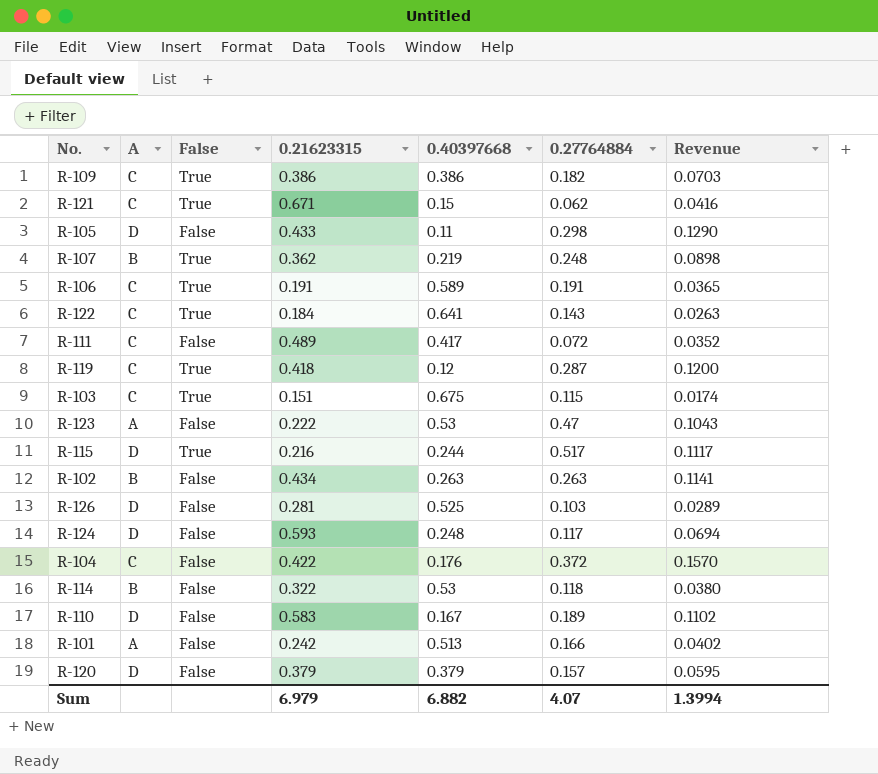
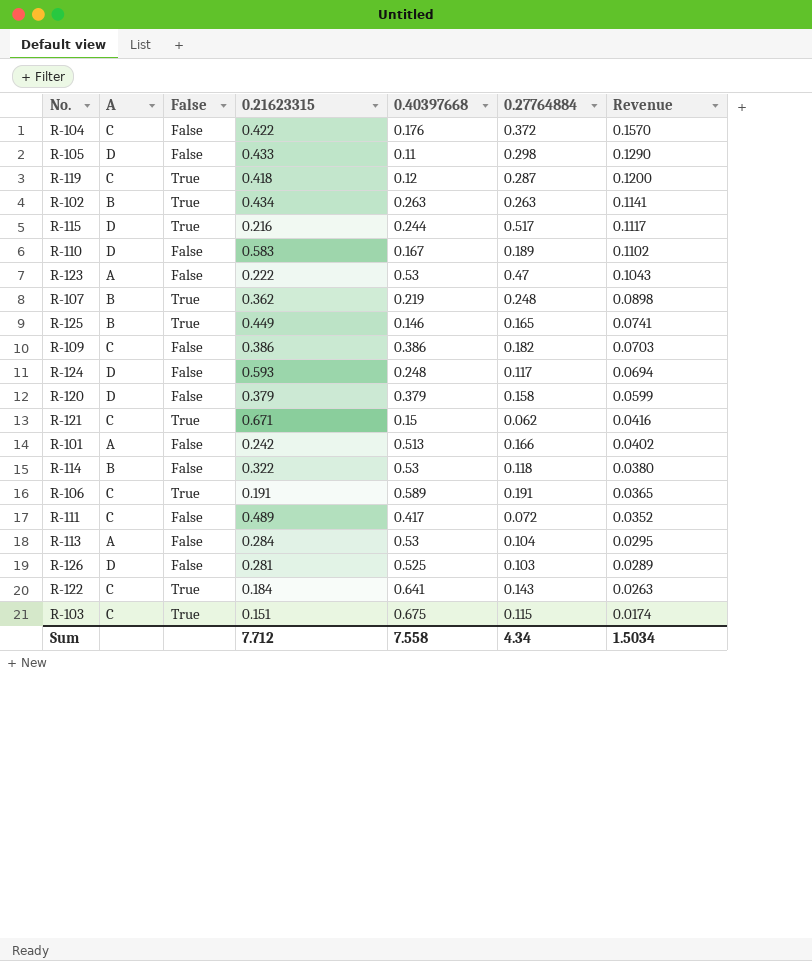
row order: none -> Revenue descending
R-102 | False: False -> True
row R-125: none -> B | True | 0.449 | 0.146 | 0.165 | 0.0741
R-109 | False: True -> False
R-120 | 0.27764884: 0.157 -> 0.158
R-120 | Revenue: 0.0595 -> 0.0599
row R-113: none -> A | False | 0.284 | 0.53 | 0.104 | 0.0295
Sum | 0.21623315: 6.979 -> 7.712
Sum | 0.40397668: 6.882 -> 7.558
Sum | 0.27764884: 4.07 -> 4.34
Sum | Revenue: 1.3994 -> 1.5034

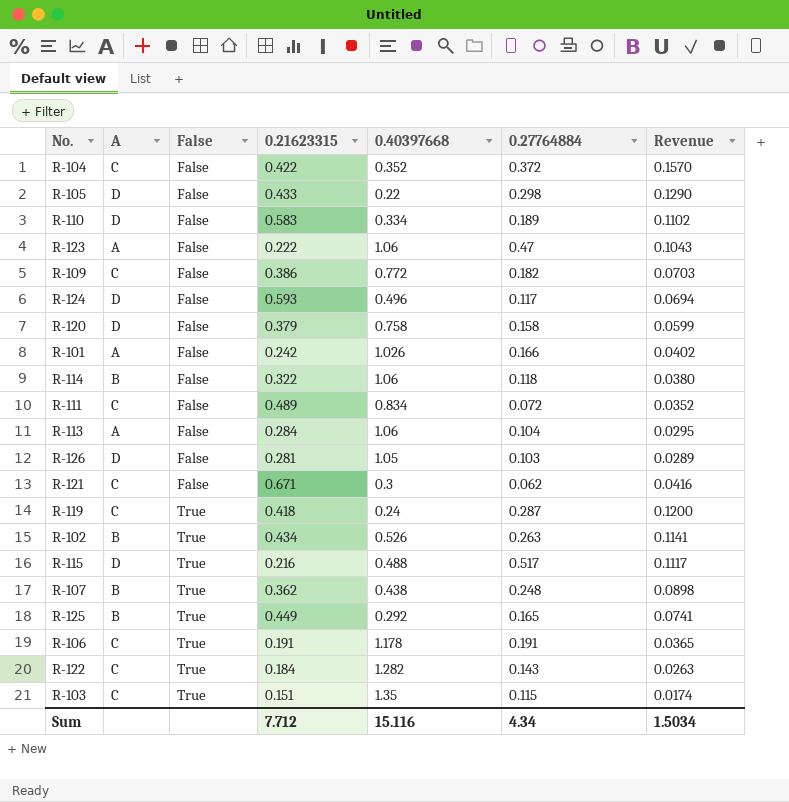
row order: Revenue descending -> False ascending
R-104 | 0.40397668: 0.176 -> 0.352
R-105 | 0.40397668: 0.11 -> 0.22
R-110 | 0.40397668: 0.167 -> 0.334
R-123 | 0.40397668: 0.53 -> 1.06
R-109 | 0.40397668: 0.386 -> 0.772
R-124 | 0.40397668: 0.248 -> 0.496
R-120 | 0.40397668: 0.379 -> 0.758
R-101 | 0.40397668: 0.513 -> 1.026
R-114 | 0.40397668: 0.53 -> 1.06
R-111 | 0.40397668: 0.417 -> 0.834
R-113 | 0.40397668: 0.53 -> 1.06
R-126 | 0.40397668: 0.525 -> 1.05
R-121 | False: True -> False
R-121 | 0.40397668: 0.15 -> 0.3
R-119 | 0.40397668: 0.12 -> 0.24
R-102 | 0.40397668: 0.263 -> 0.526
R-115 | 0.40397668: 0.244 -> 0.488
R-107 | 0.40397668: 0.219 -> 0.438
R-125 | 0.40397668: 0.146 -> 0.292
R-106 | 0.40397668: 0.589 -> 1.178
R-122 | 0.40397668: 0.641 -> 1.282
R-103 | 0.40397668: 0.675 -> 1.35
Sum | 0.40397668: 7.558 -> 15.116

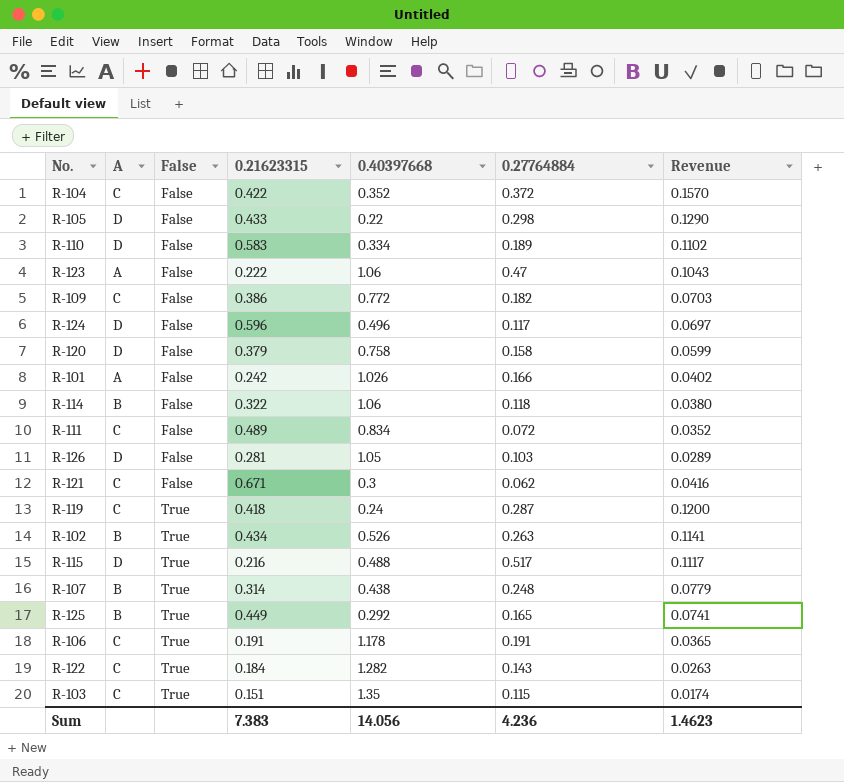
row R-113: A | False | 0.284 | 1.06 | 0.104 | 0.0295 -> none
R-124 | 0.21623315: 0.593 -> 0.596
R-124 | Revenue: 0.0694 -> 0.0697
R-107 | 0.21623315: 0.362 -> 0.314
R-107 | Revenue: 0.0898 -> 0.0779
Sum | 0.21623315: 7.712 -> 7.383
Sum | 0.40397668: 15.116 -> 14.056
Sum | 0.27764884: 4.34 -> 4.236
Sum | Revenue: 1.5034 -> 1.4623

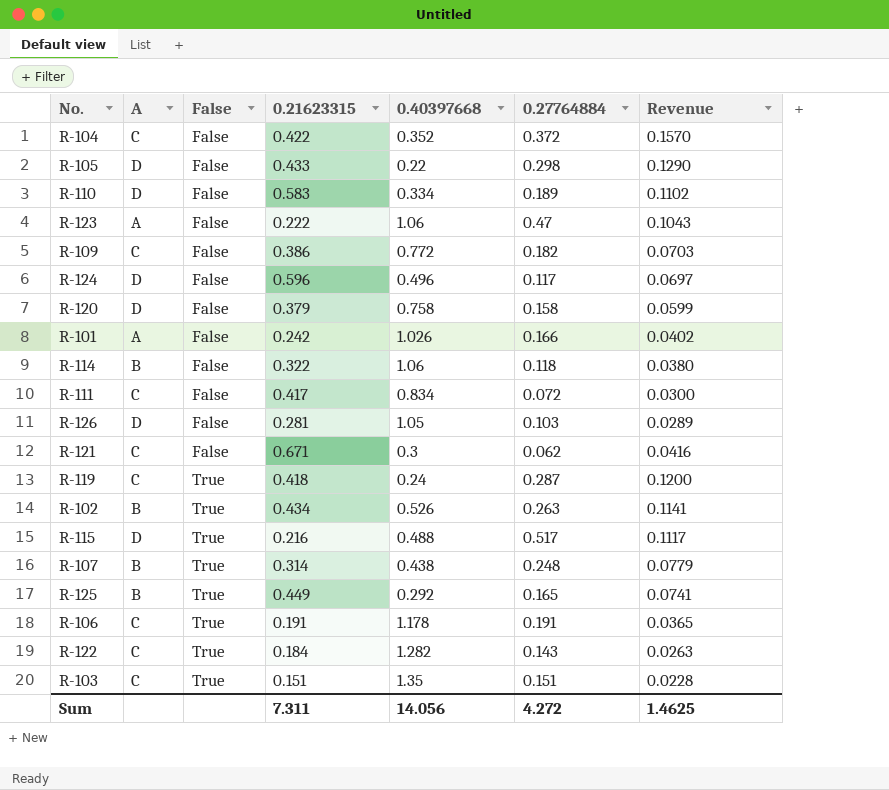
R-111 | 0.21623315: 0.489 -> 0.417
R-111 | Revenue: 0.0352 -> 0.0300
R-103 | 0.27764884: 0.115 -> 0.151
R-103 | Revenue: 0.0174 -> 0.0228
Sum | 0.21623315: 7.383 -> 7.311
Sum | 0.27764884: 4.236 -> 4.272
Sum | Revenue: 1.4623 -> 1.4625

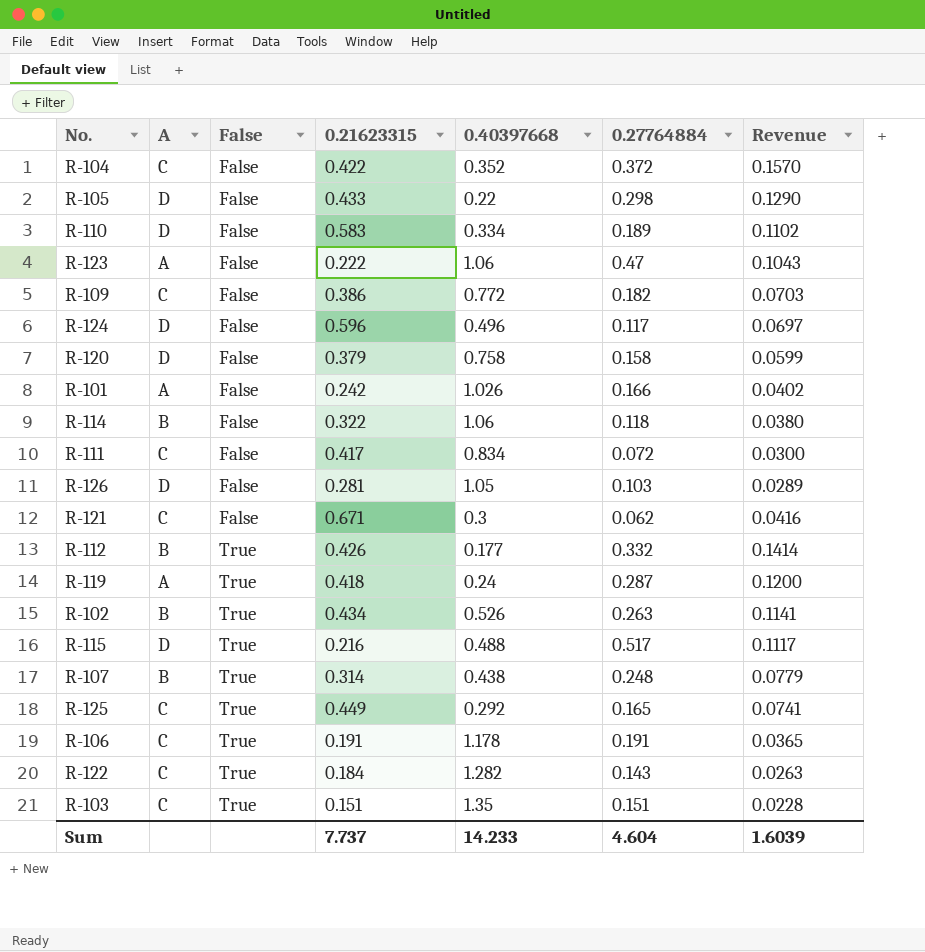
row R-112: none -> B | True | 0.426 | 0.177 | 0.332 | 0.1414
R-119 | A: C -> A
R-125 | A: B -> C
Sum | 0.21623315: 7.311 -> 7.737
Sum | 0.40397668: 14.056 -> 14.233
Sum | 0.27764884: 4.272 -> 4.604
Sum | Revenue: 1.4625 -> 1.6039

